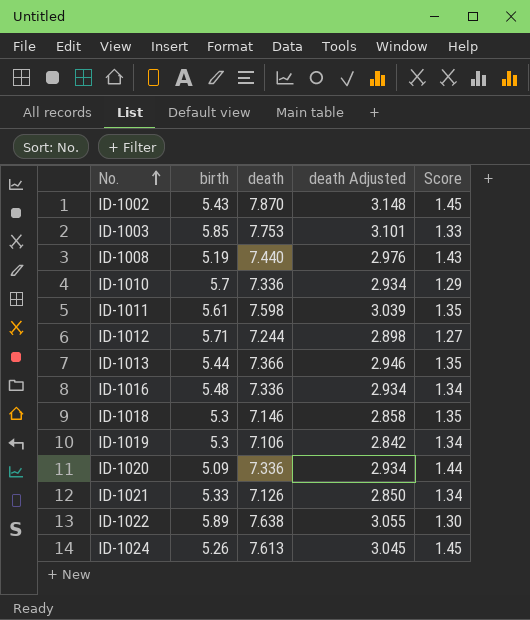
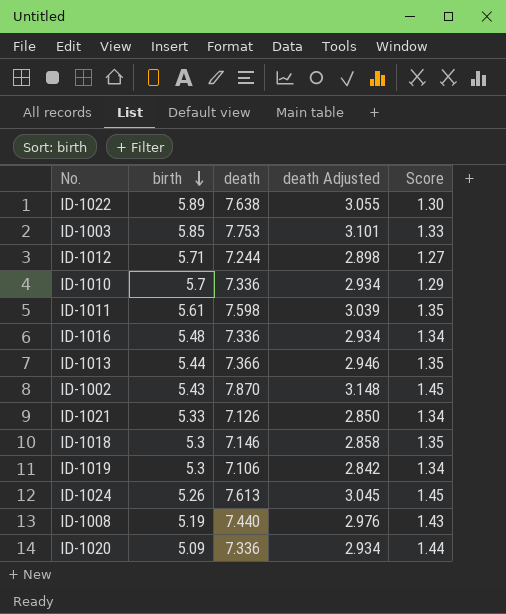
row order: No. ascending -> birth descending

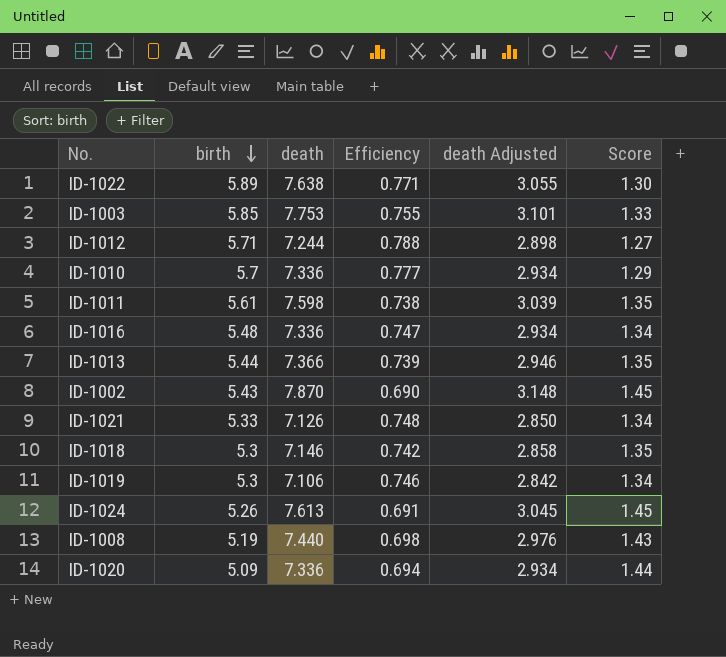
column Efficiency | formula: none -> [birth] / [death]

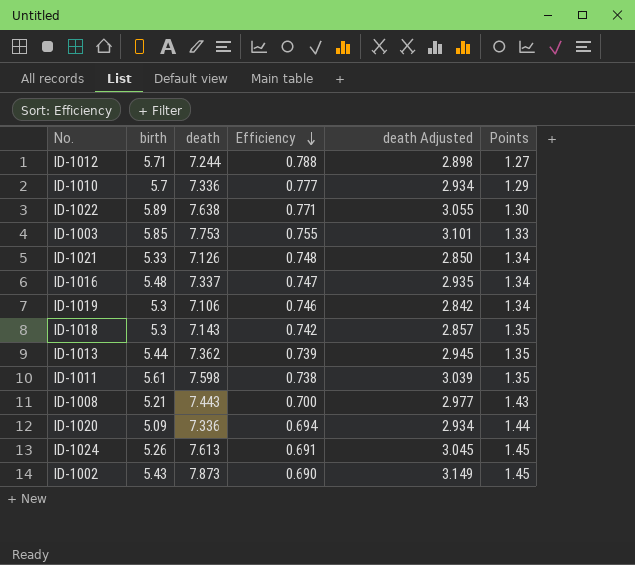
row order: birth descending -> Efficiency descending
column name: Score -> Points
ID-1016 | death: 7.336 -> 7.337
ID-1016 | death Adjusted: 2.934 -> 2.935
ID-1018 | death: 7.146 -> 7.143
ID-1018 | death Adjusted: 2.858 -> 2.857
ID-1013 | death: 7.366 -> 7.362
ID-1013 | death Adjusted: 2.946 -> 2.945
ID-1008 | birth: 5.19 -> 5.21
ID-1008 | death: 7.440 -> 7.443
ID-1008 | Efficiency: 0.698 -> 0.700
ID-1008 | death Adjusted: 2.976 -> 2.977
ID-1002 | death: 7.870 -> 7.873
ID-1002 | death Adjusted: 3.148 -> 3.149

